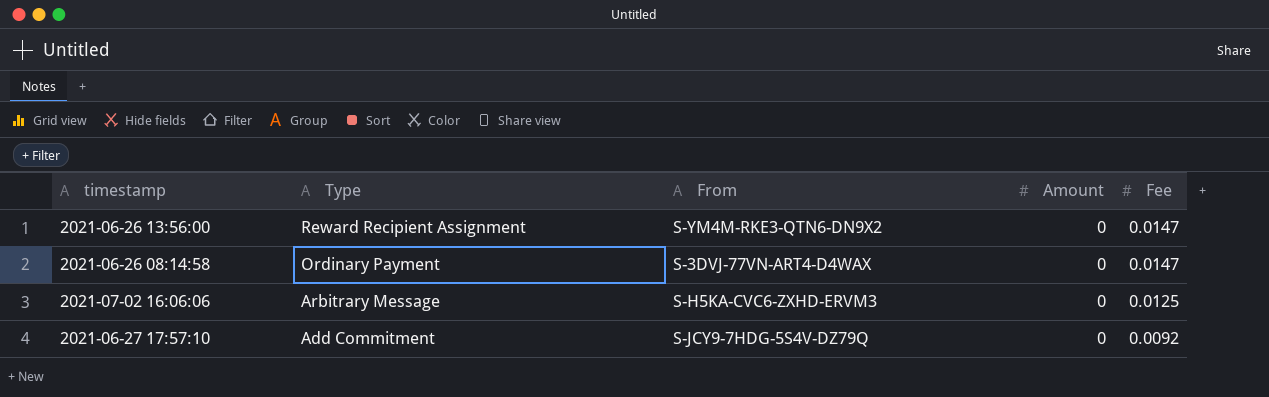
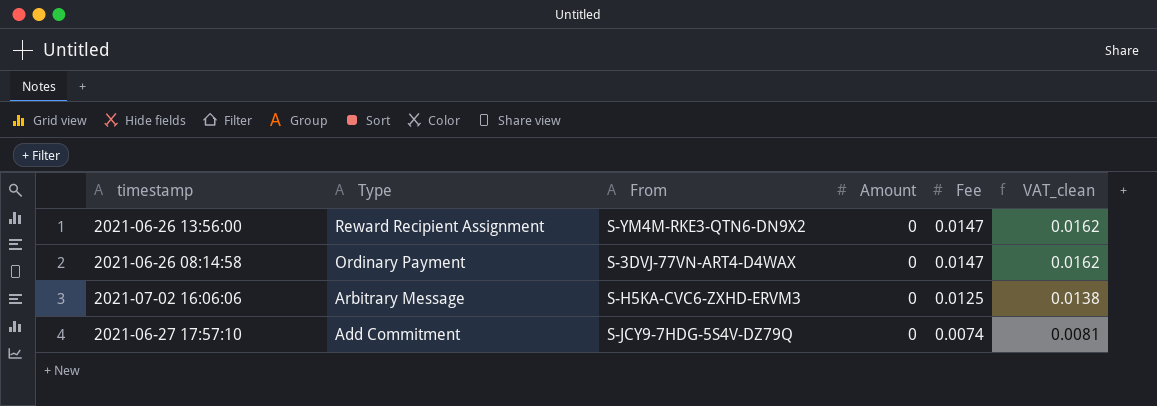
column VAT_clean | formula: none -> [Fee] * 1.1
2021-06-27 17:57:10 | Fee: 0.0092 -> 0.0074

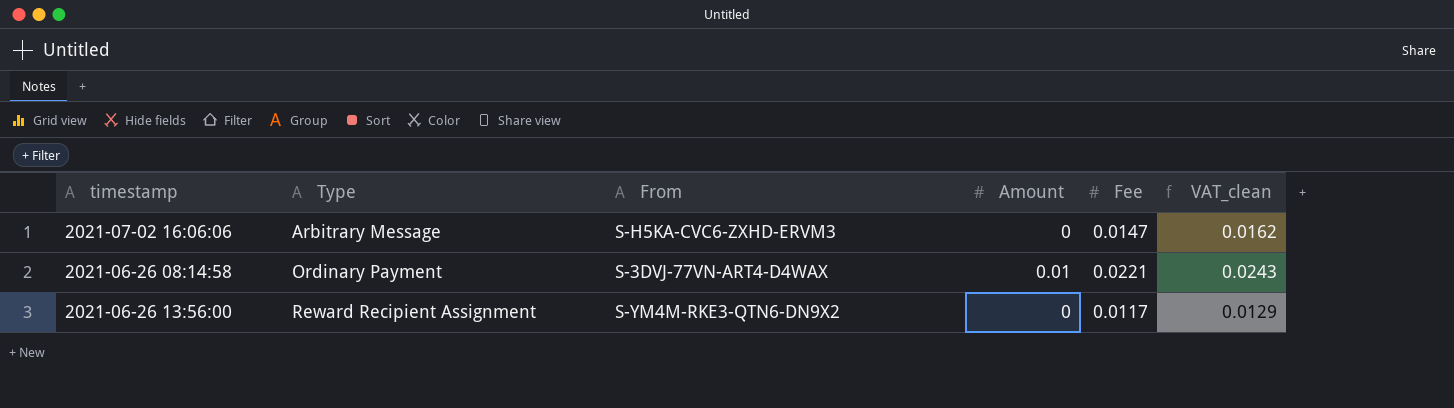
row order: Type descending -> Type ascending
row 2021-06-27 17:57:10: Add Commitment | S-JCY9-7HDG-5S4V-DZ79Q | 0 | 0.0074 | 0.0081 -> none
2021-07-02 16:06:06 | Fee: 0.0125 -> 0.0147
2021-07-02 16:06:06 | VAT_clean: 0.0138 -> 0.0162
2021-06-26 08:14:58 | Amount: 0 -> 0.01
2021-06-26 08:14:58 | Fee: 0.0147 -> 0.0221
2021-06-26 08:14:58 | VAT_clean: 0.0162 -> 0.0243
2021-06-26 13:56:00 | Fee: 0.0147 -> 0.0117
2021-06-26 13:56:00 | VAT_clean: 0.0162 -> 0.0129

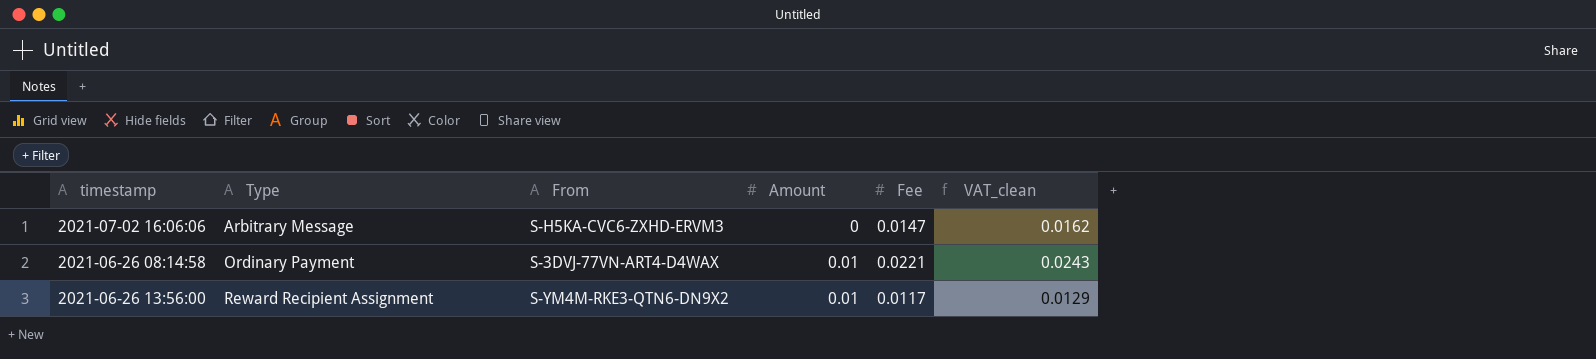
2021-06-26 13:56:00 | Amount: 0 -> 0.01

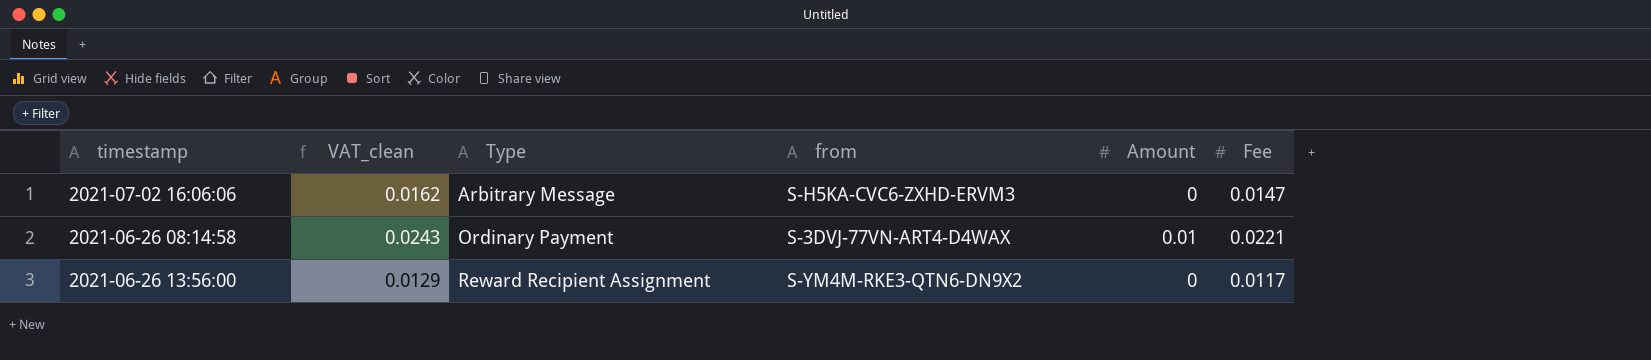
column VAT_clean | position: 6 -> 2
column name: From -> from
2021-06-26 13:56:00 | Amount: 0.01 -> 0

